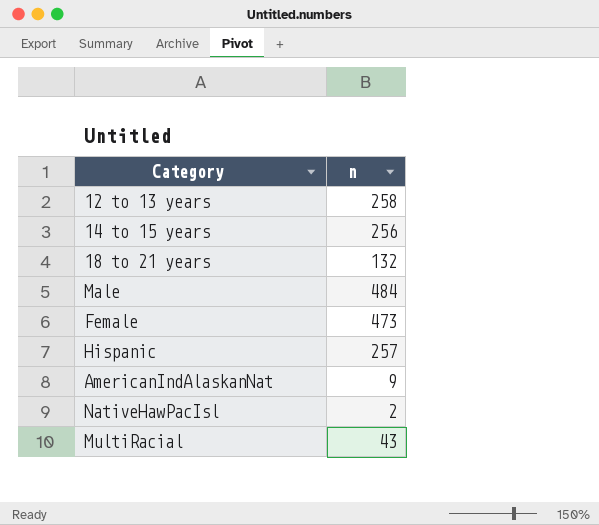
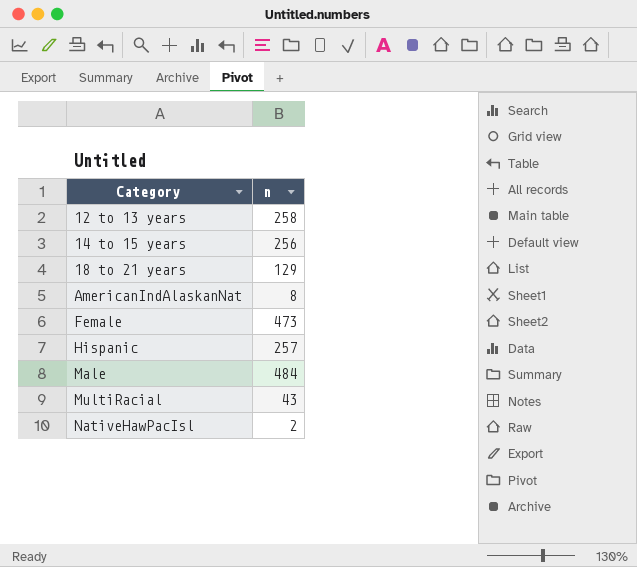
row order: none -> Category ascending
18 to 21 years | n: 132 -> 129
AmericanIndAlaskanNat | n: 9 -> 8

